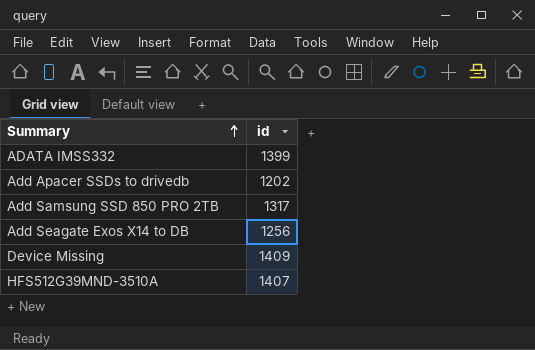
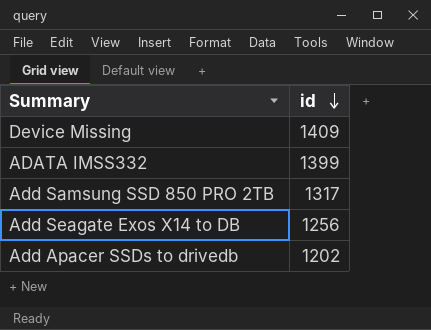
row order: Summary ascending -> id descending
row HFS512G39MND-3510A: 1407 -> none

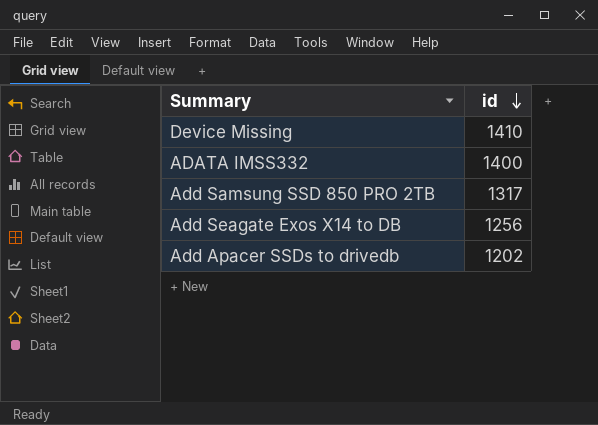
Device Missing | id: 1409 -> 1410
ADATA IMSS332 | id: 1399 -> 1400

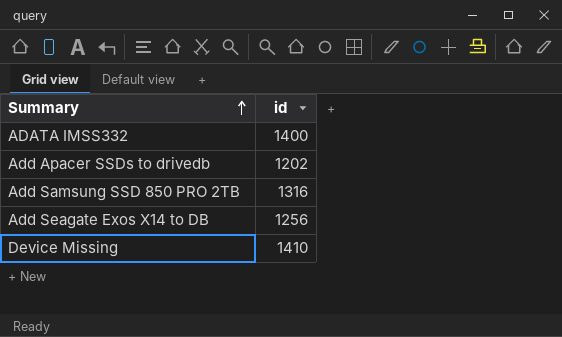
row order: id descending -> Summary ascending
Add Samsung SSD 850 PRO 2TB | id: 1317 -> 1316

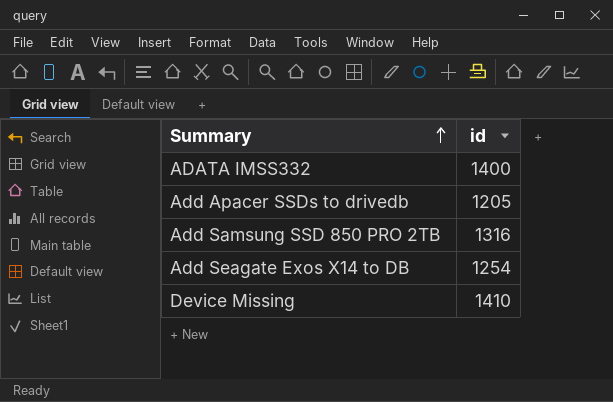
Add Apacer SSDs to drivedb | id: 1202 -> 1205
Add Seagate Exos X14 to DB | id: 1256 -> 1254

